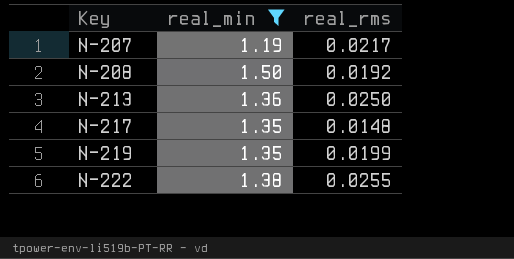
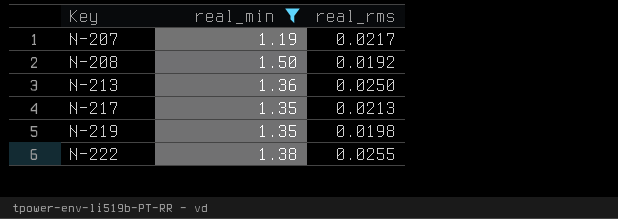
N-217 | real_rms: 0.0148 -> 0.0213
N-219 | real_rms: 0.0199 -> 0.0198

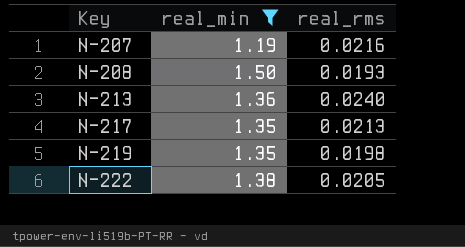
N-207 | real_rms: 0.0217 -> 0.0216
N-208 | real_rms: 0.0192 -> 0.0193
N-213 | real_rms: 0.0250 -> 0.0240
N-222 | real_rms: 0.0255 -> 0.0205

